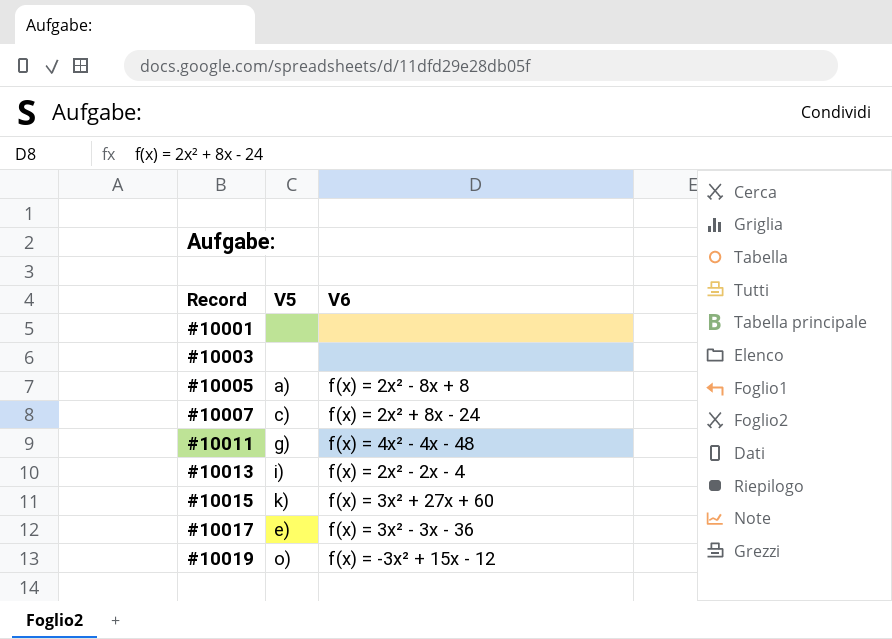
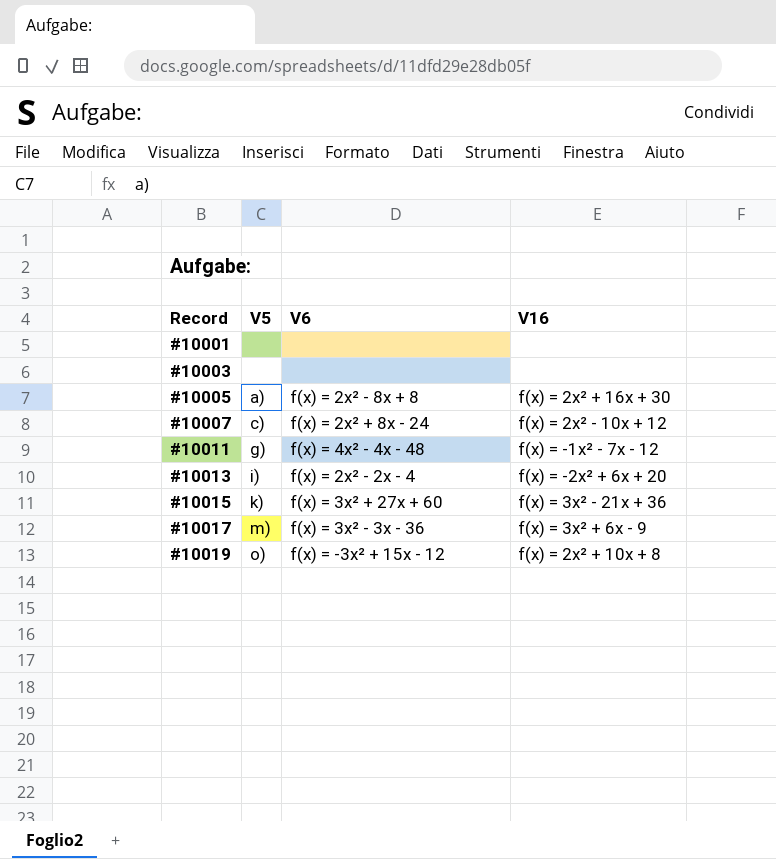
column V16 | position: none -> 4
#10017 | V5: e) -> m)

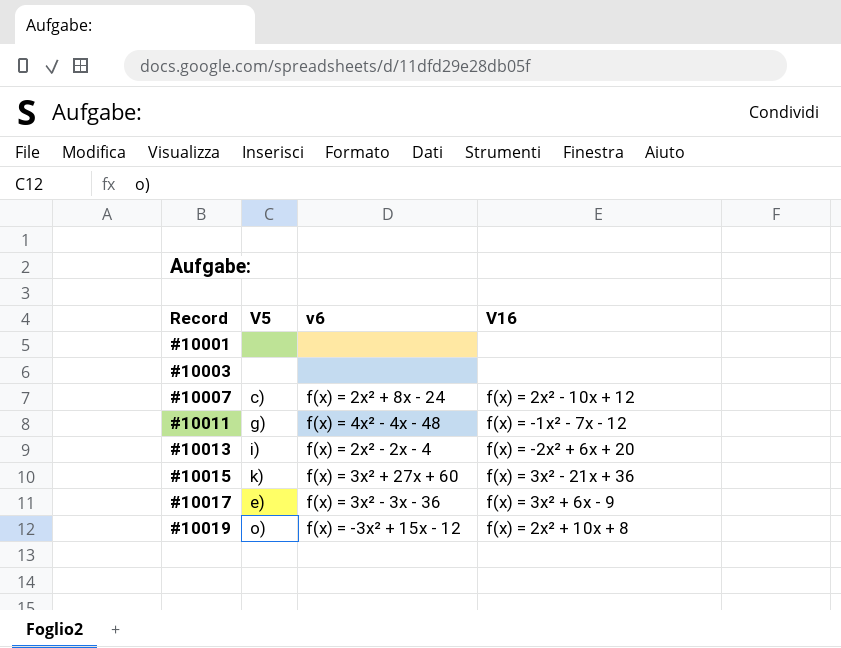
column name: V6 -> v6
row #10005: a) | f(x) = 2x² - 8x + 8 | f(x) = 2x² + 16x + 30 -> none
#10017 | V5: m) -> e)

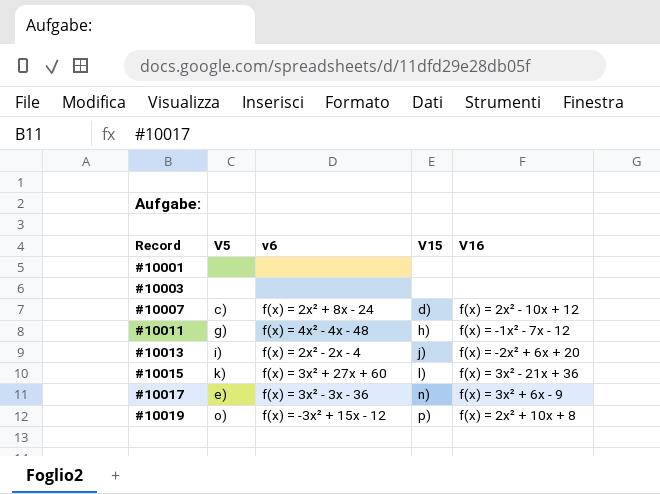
column V15 | position: none -> 4

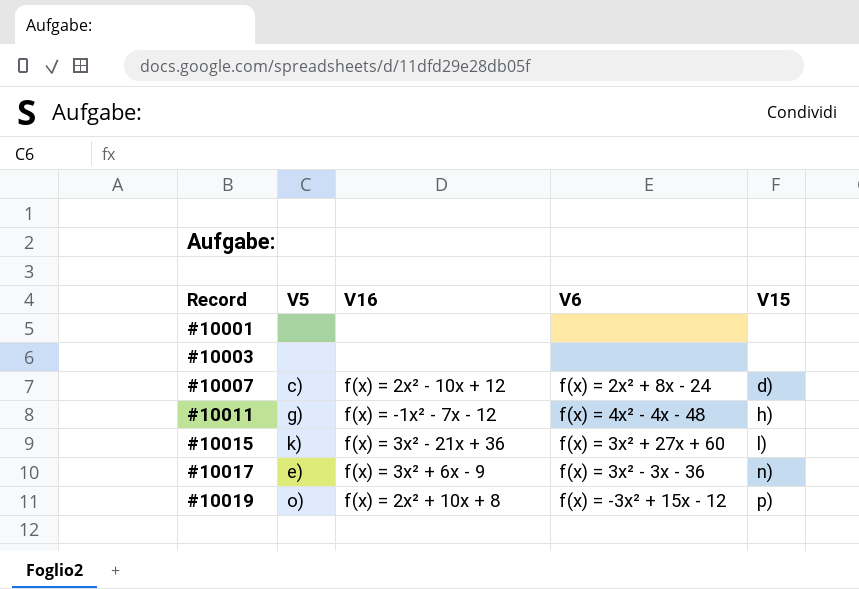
column V16 | position: 5 -> 3
column name: v6 -> V6
row #10013: i) | f(x) = 2x² - 2x - 4 | j) | f(x) = -2x² + 6x + 20 -> none

